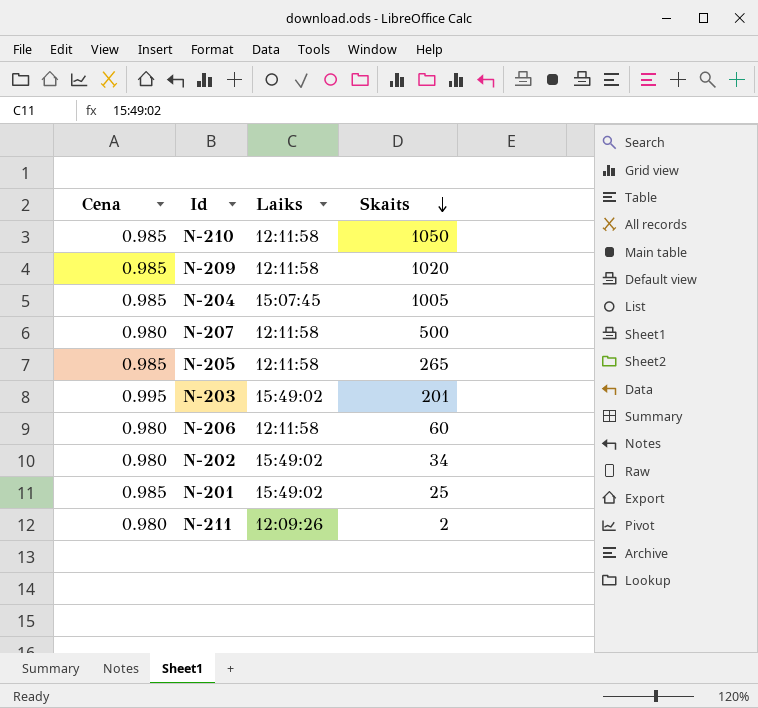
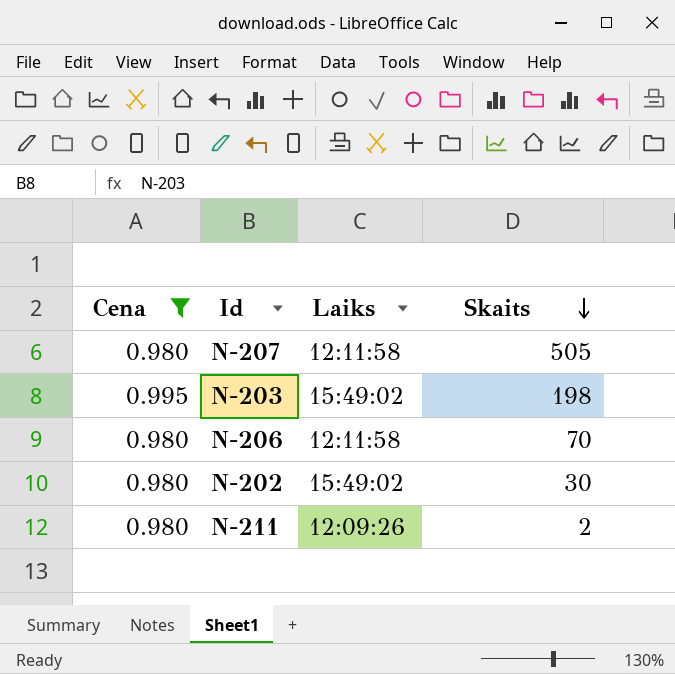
filter: none -> Cena != 0.985
N-207 | Skaits: 500 -> 505
N-203 | Skaits: 201 -> 198
N-206 | Skaits: 60 -> 70
N-202 | Skaits: 34 -> 30

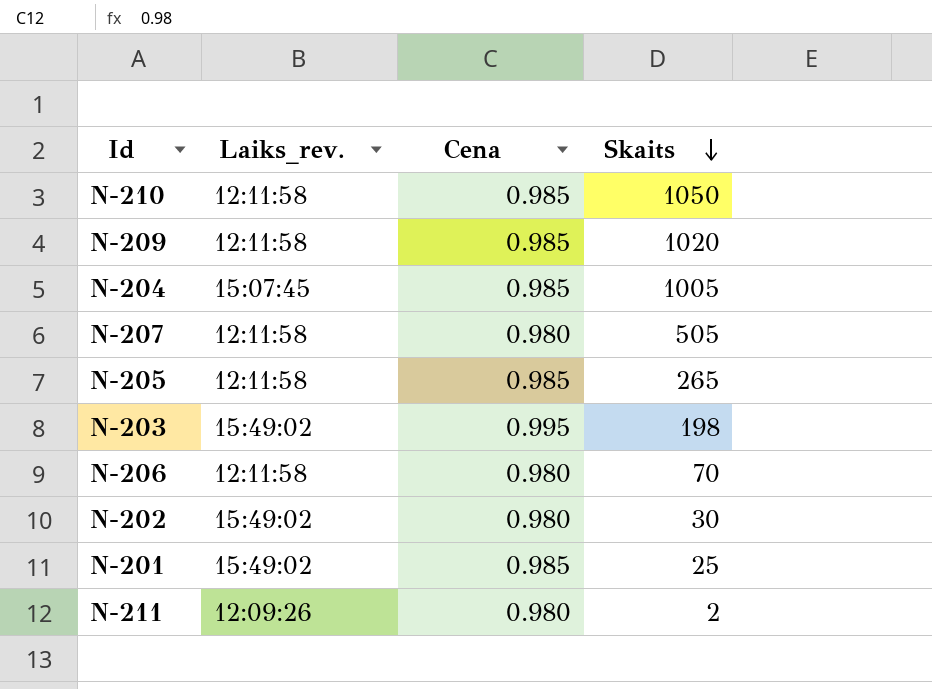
filter: Cena != 0.985 -> none
column name: Laiks -> Laiks_rev.
column Cena | position: 1 -> 3

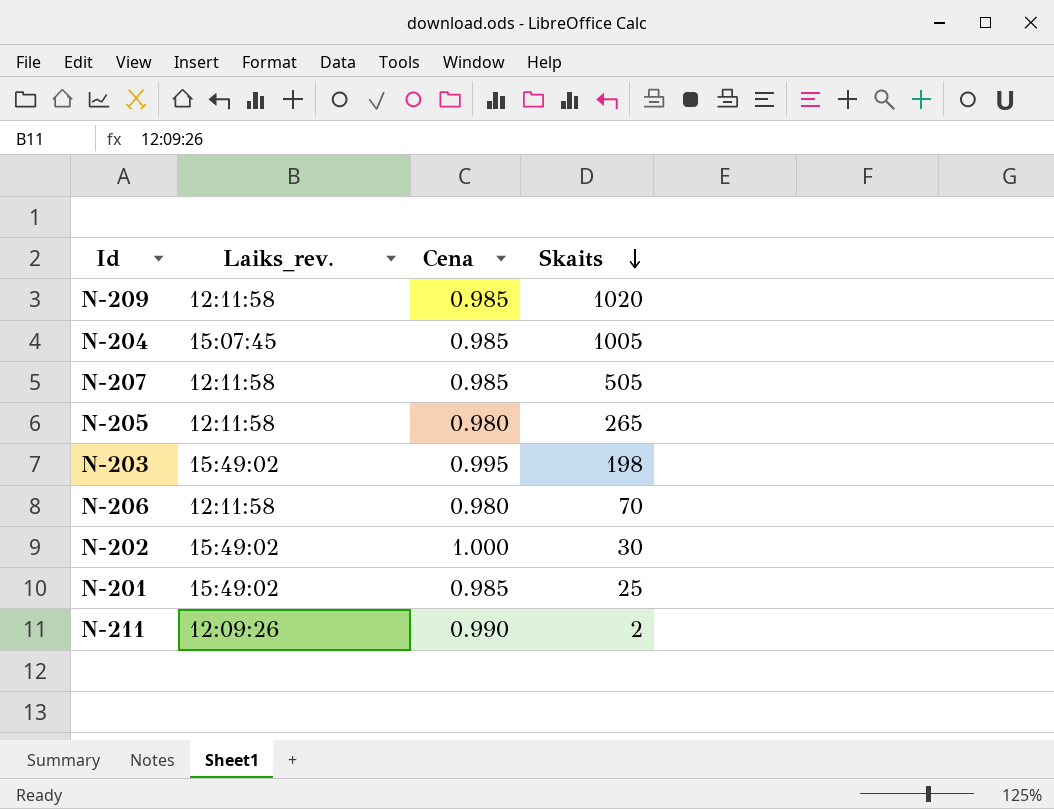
row N-210: 12:11:58 | 0.985 | 1050 -> none
N-207 | Cena: 0.980 -> 0.985
N-205 | Cena: 0.985 -> 0.980
N-202 | Cena: 0.980 -> 1.000
N-211 | Cena: 0.980 -> 0.990

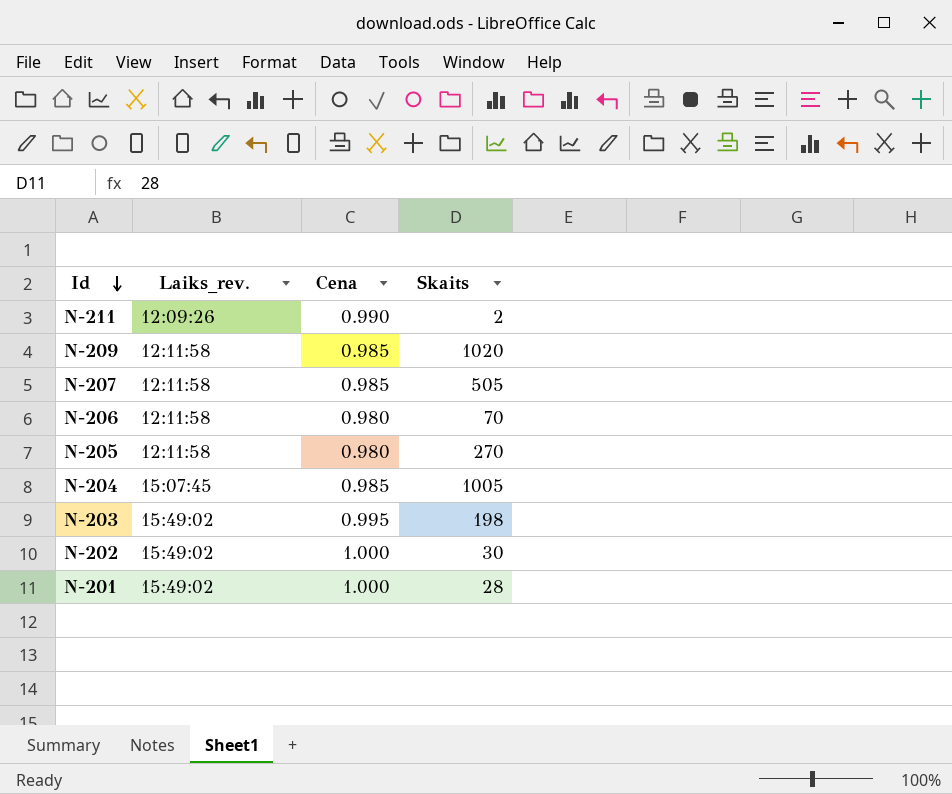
row order: Skaits descending -> Id descending
N-205 | Skaits: 265 -> 270
N-201 | Cena: 0.985 -> 1.000
N-201 | Skaits: 25 -> 28

